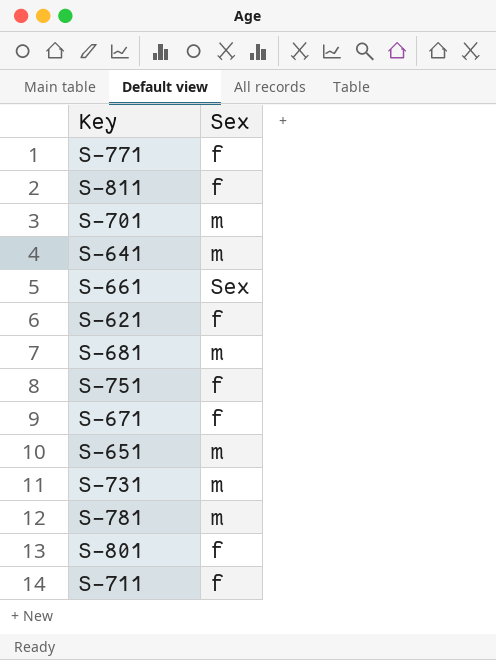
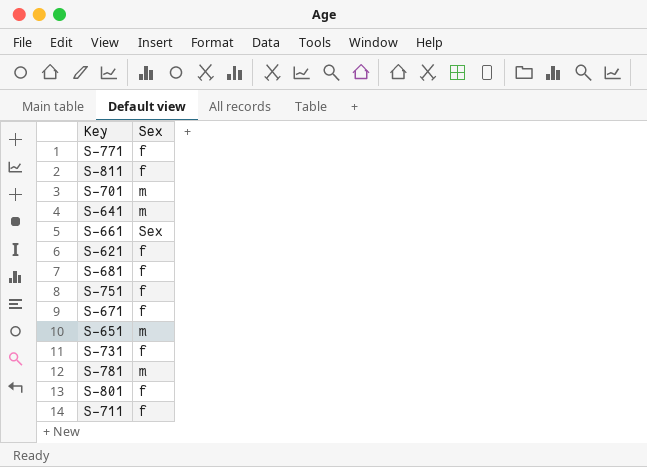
S-681 | Sex: m -> f
S-731 | Sex: m -> f

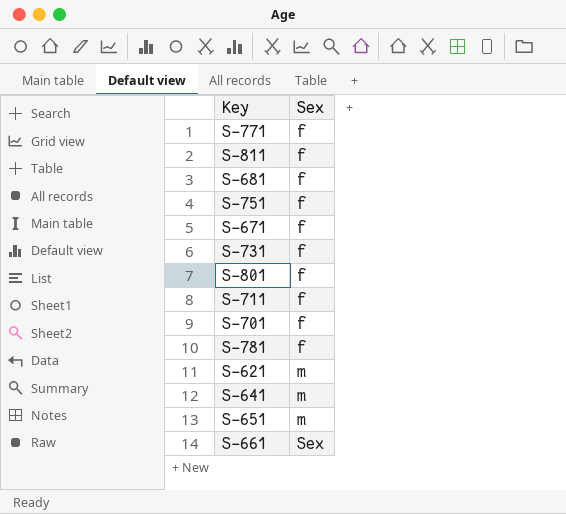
row order: none -> Sex ascending
S-701 | Sex: m -> f
S-781 | Sex: m -> f
S-621 | Sex: f -> m

